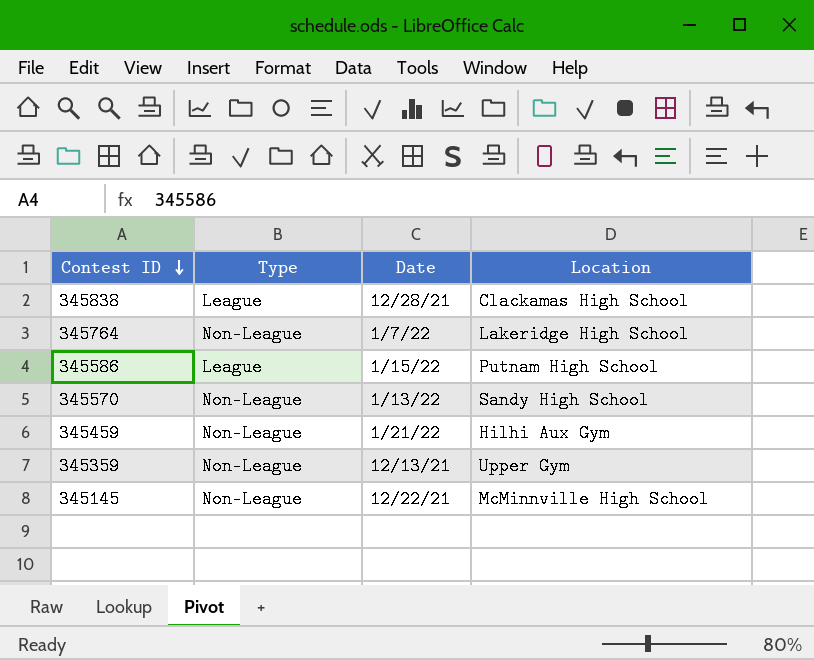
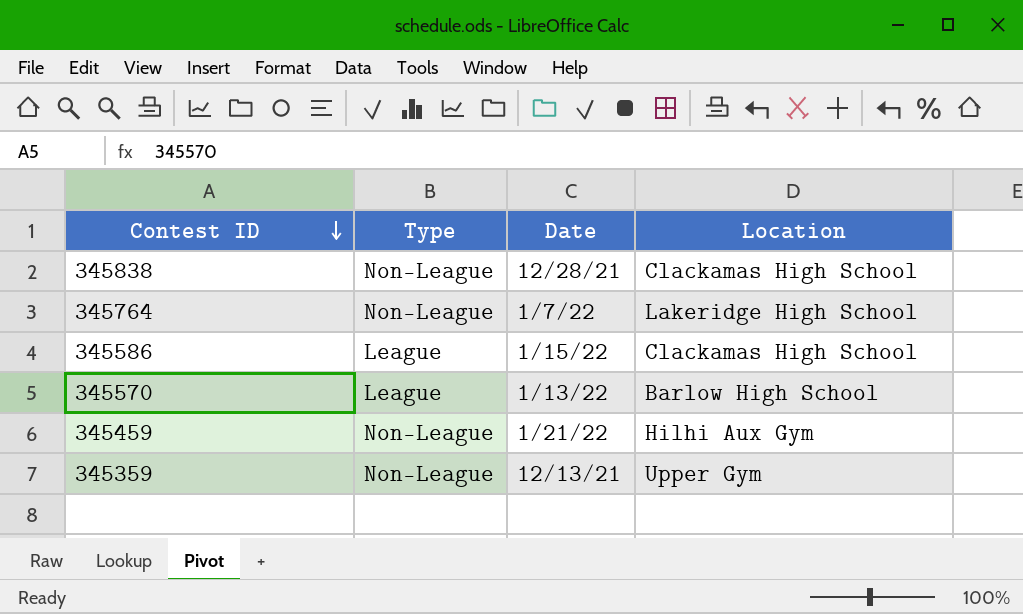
row 345145: Non-League | 12/22/21 | McMinnville High School -> none
345838 | Type: League -> Non-League
345586 | Location: Putnam High School -> Clackamas High School
345570 | Type: Non-League -> League
345570 | Location: Sandy High School -> Barlow High School

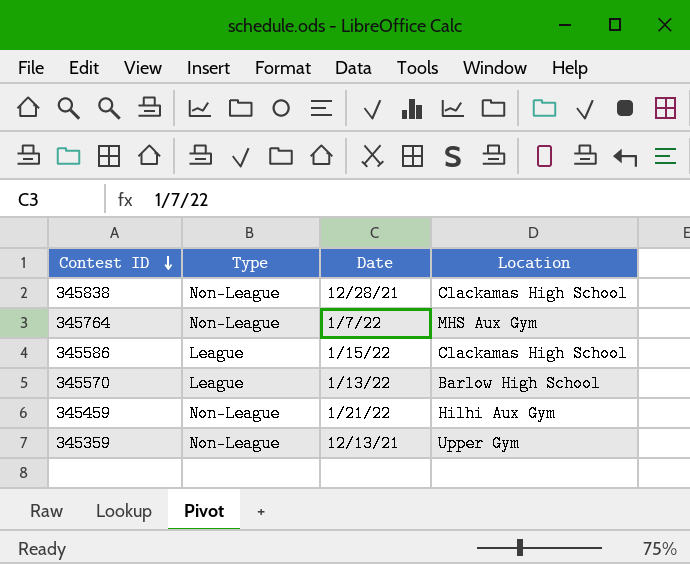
345764 | Location: Lakeridge High School -> MHS Aux Gym

